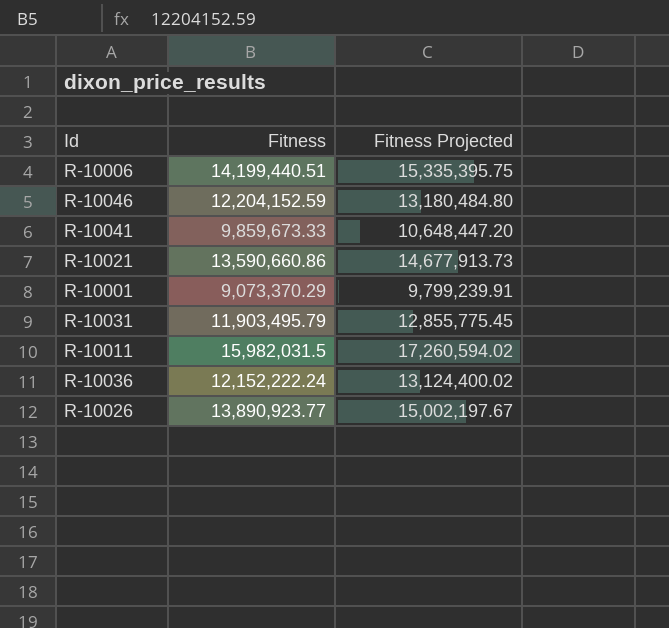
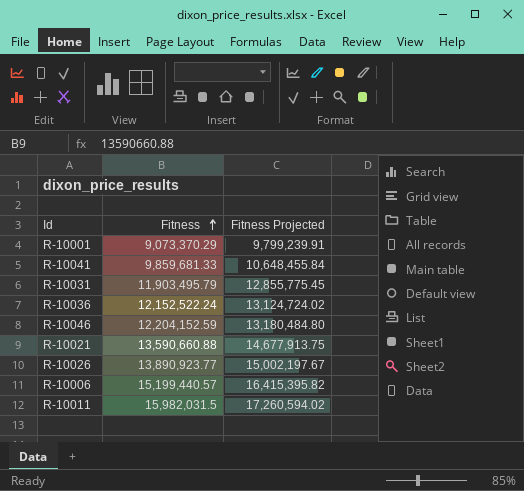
row order: none -> Fitness ascending
R-10041 | Fitness: 9,859,673.33 -> 9,859,681.33
R-10041 | Fitness Projected: 10,648,447.20 -> 10,648,455.84
R-10036 | Fitness: 12,152,222.24 -> 12,152,522.24
R-10036 | Fitness Projected: 13,124,400.02 -> 13,124,724.02
R-10021 | Fitness: 13,590,660.86 -> 13,590,660.88
R-10021 | Fitness Projected: 14,677,913.73 -> 14,677,913.75
R-10006 | Fitness: 14,199,440.51 -> 15,199,440.57
R-10006 | Fitness Projected: 15,335,395.75 -> 16,415,395.82

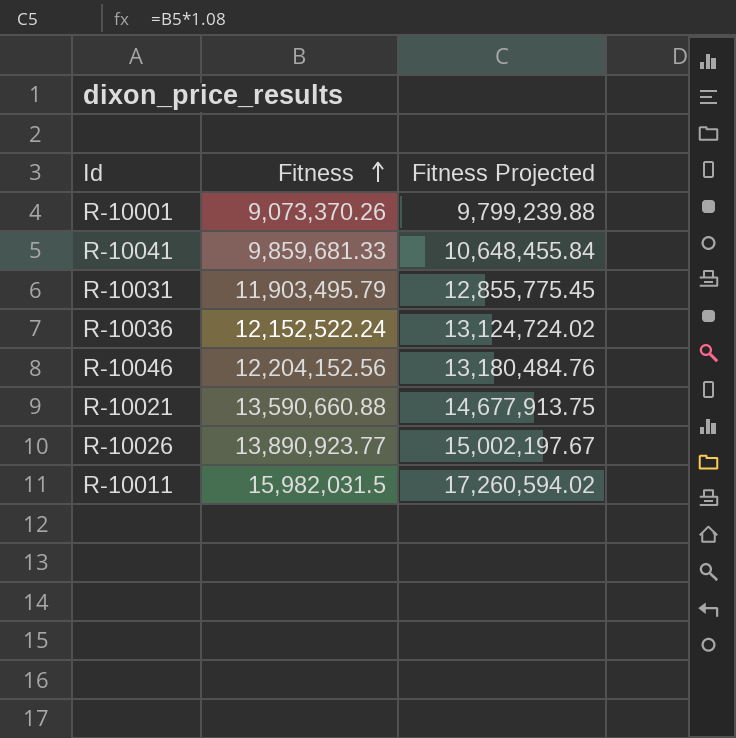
row R-10006: 15,199,440.57 | 16,415,395.82 -> none
R-10001 | Fitness: 9,073,370.29 -> 9,073,370.26
R-10001 | Fitness Projected: 9,799,239.91 -> 9,799,239.88
R-10046 | Fitness: 12,204,152.59 -> 12,204,152.56
R-10046 | Fitness Projected: 13,180,484.80 -> 13,180,484.76

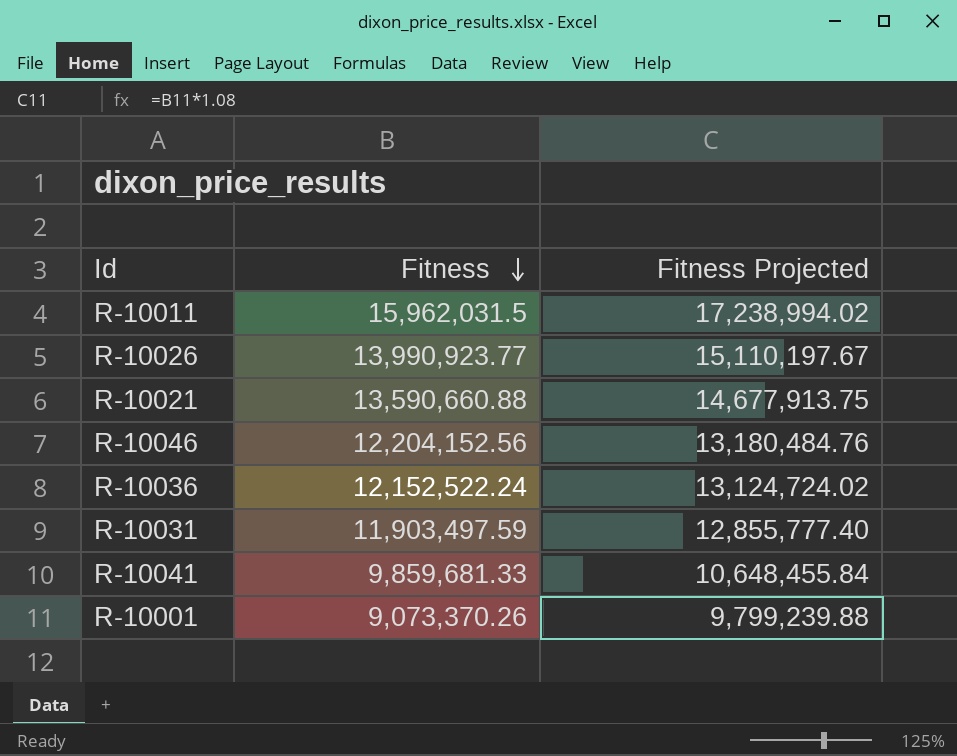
row order: Fitness ascending -> Fitness descending
R-10011 | Fitness: 15,982,031.5 -> 15,962,031.5
R-10011 | Fitness Projected: 17,260,594.02 -> 17,238,994.02
R-10026 | Fitness: 13,890,923.77 -> 13,990,923.77
R-10026 | Fitness Projected: 15,002,197.67 -> 15,110,197.67
R-10031 | Fitness: 11,903,495.79 -> 11,903,497.59
R-10031 | Fitness Projected: 12,855,775.45 -> 12,855,777.40

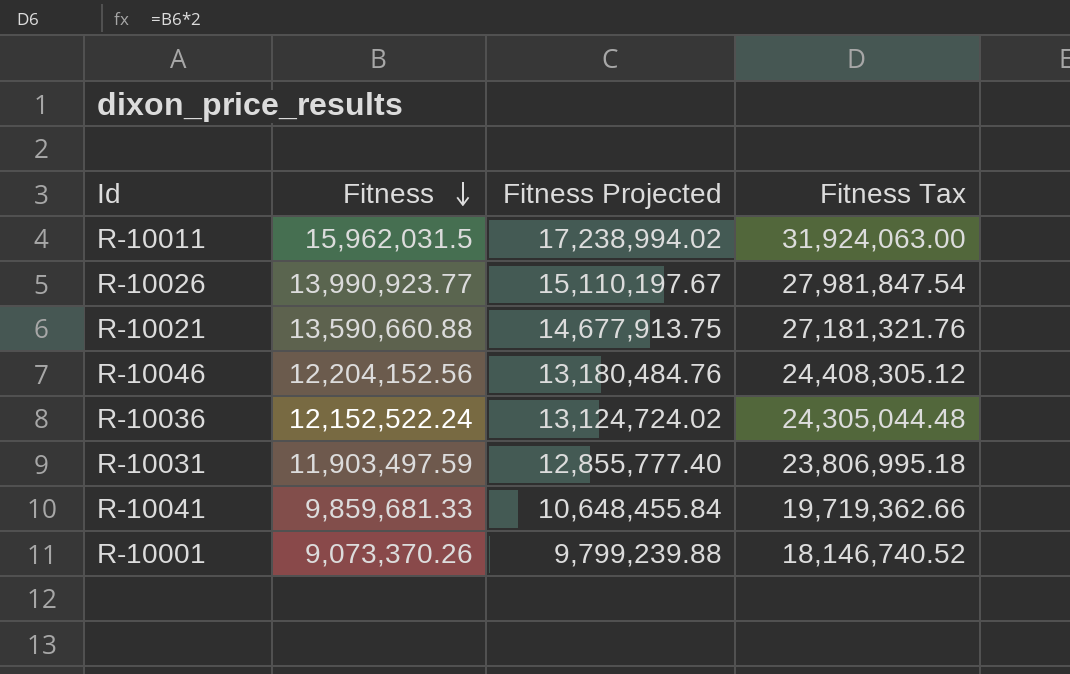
column Fitness Tax | formula: none -> [Fitness] * 2

